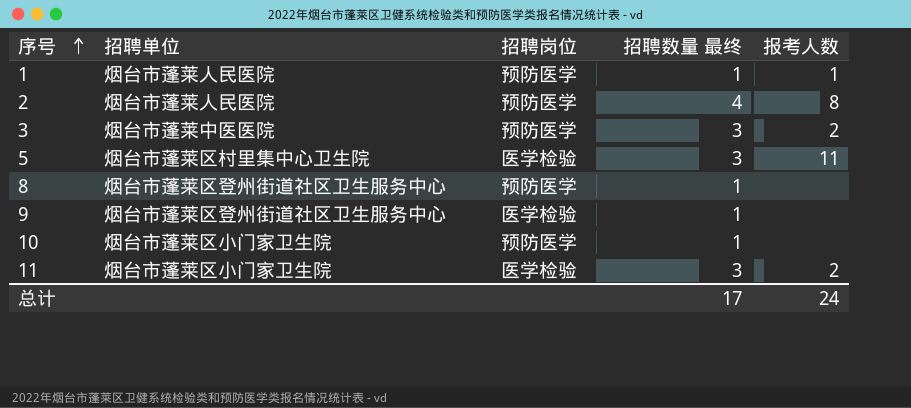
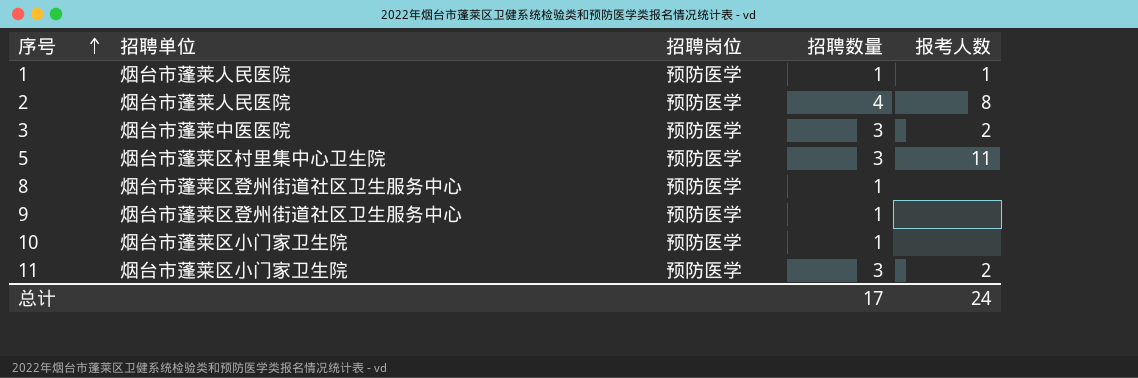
column name: 招聘数量 最终 -> 招聘数量
5 | 招聘岗位: 医学检验 -> 预防医学
9 | 招聘岗位: 医学检验 -> 预防医学
11 | 招聘岗位: 医学检验 -> 预防医学

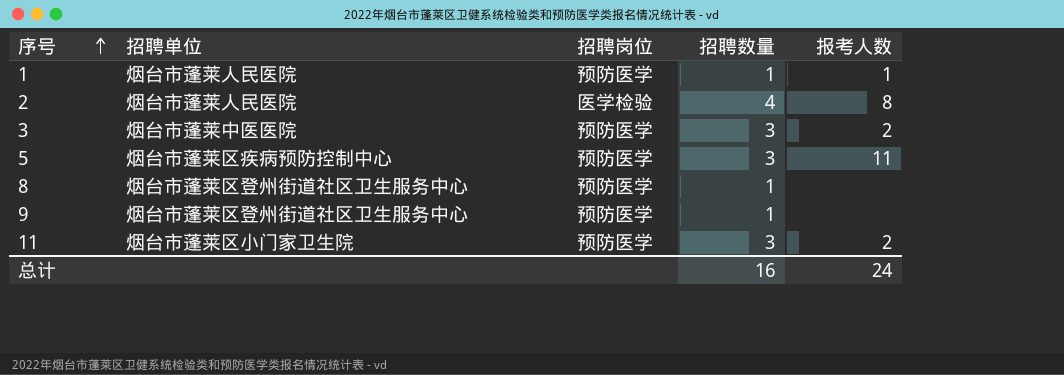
row 10: 烟台市蓬莱区小门家卫生院 | 预防医学 | 1 | none -> none
2 | 招聘岗位: 预防医学 -> 医学检验
5 | 招聘单位: 烟台市蓬莱区村里集中心卫生院 -> 烟台市蓬莱区疾病预防控制中心
总计 | 招聘数量: 17 -> 16

